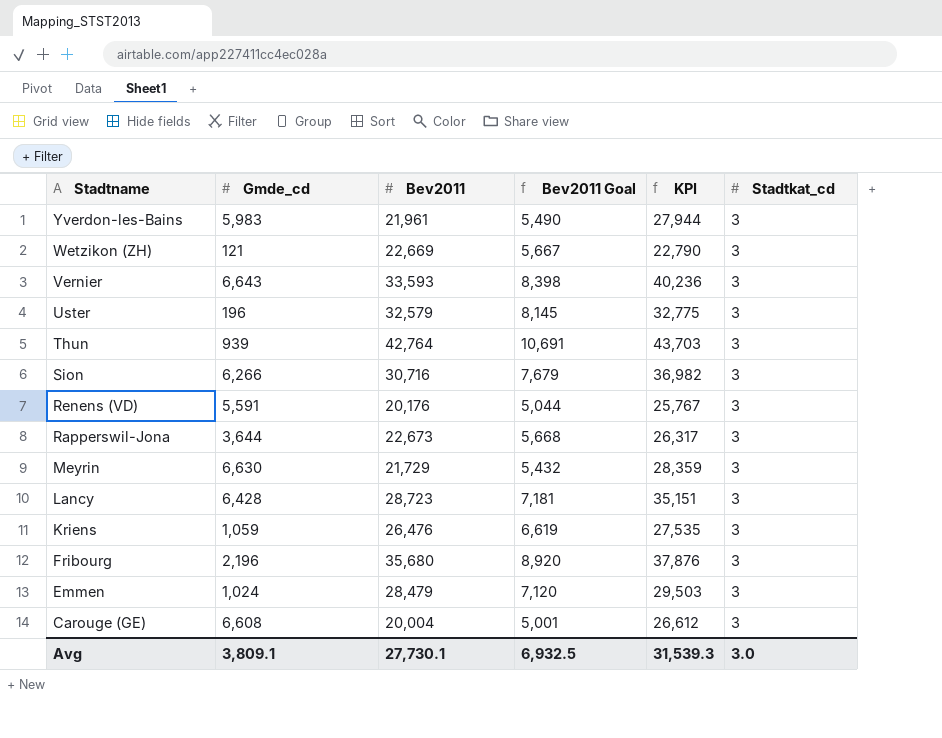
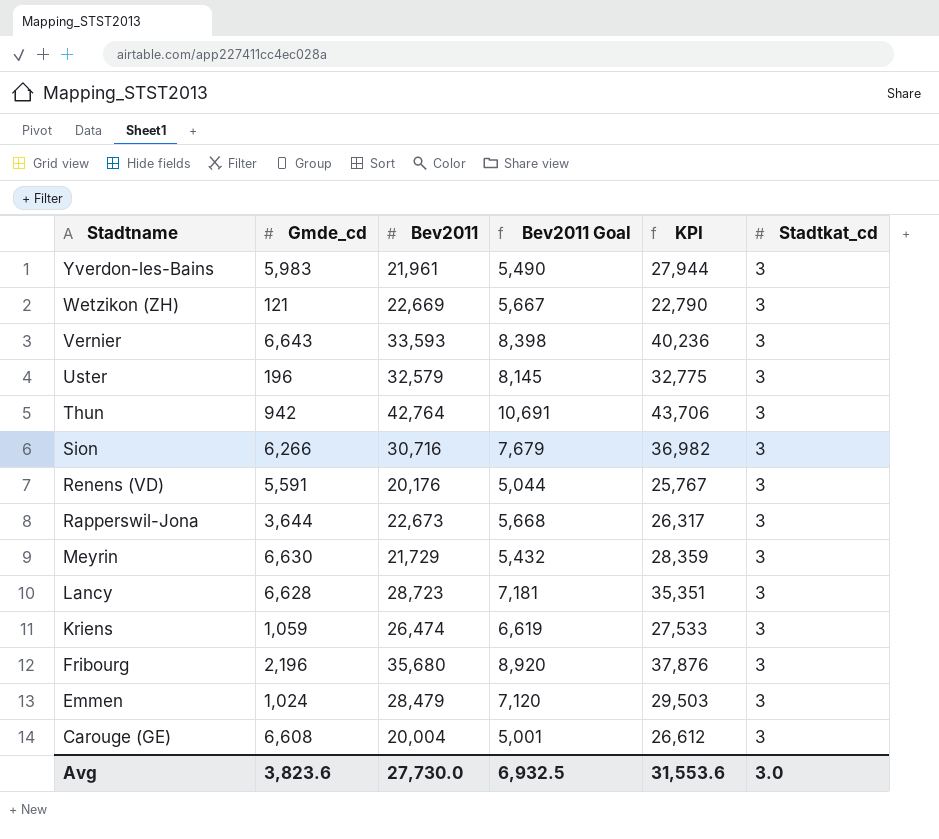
Thun | Gmde_cd: 939 -> 942
Thun | KPI: 43,703 -> 43,706
Lancy | Gmde_cd: 6,428 -> 6,628
Lancy | KPI: 35,151 -> 35,351
Kriens | Bev2011: 26,476 -> 26,474
Kriens | KPI: 27,535 -> 27,533
Avg | Gmde_cd: 3,809.1 -> 3,823.6
Avg | Bev2011: 27,730.1 -> 27,730.0
Avg | KPI: 31,539.3 -> 31,553.6

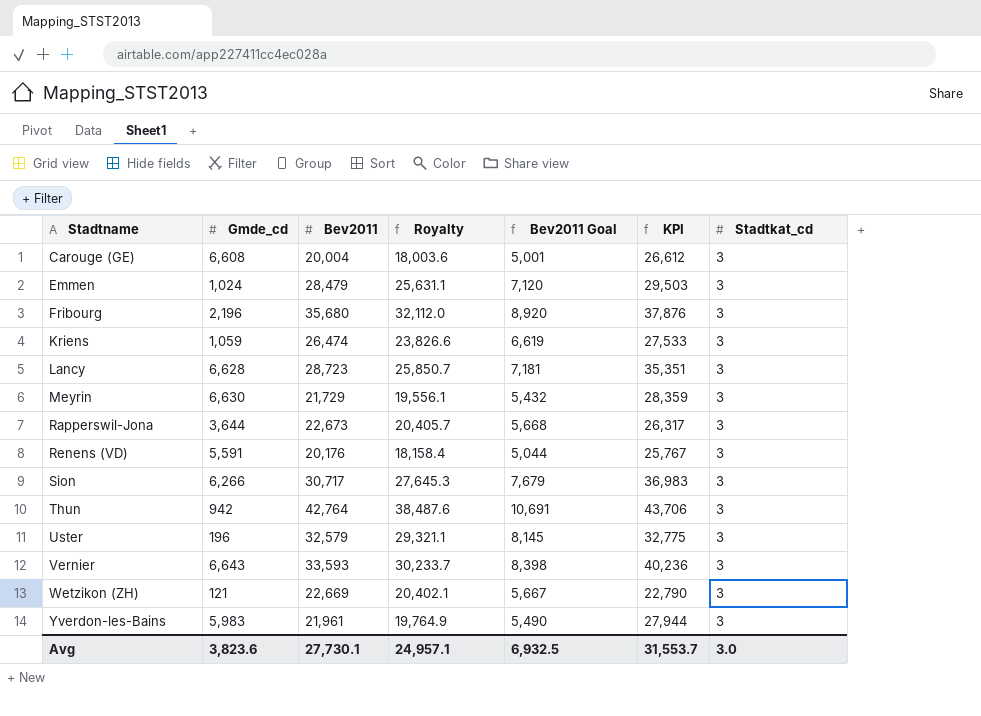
row order: Stadtname descending -> Stadtname ascending
column Royalty | formula: none -> [Bev2011] * 0.9
Sion | Bev2011: 30,716 -> 30,717
Sion | KPI: 36,982 -> 36,983
Avg | Bev2011: 27,730.0 -> 27,730.1
Avg | KPI: 31,553.6 -> 31,553.7

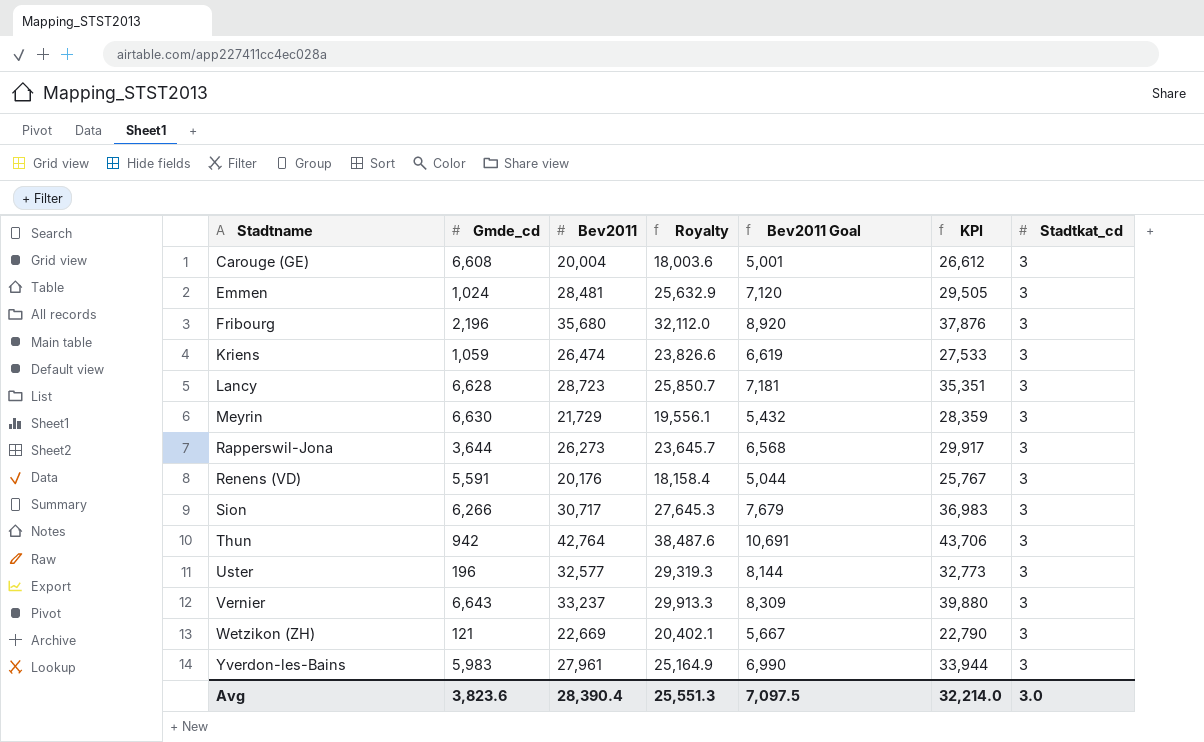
Emmen | Bev2011: 28,479 -> 28,481
Emmen | Royalty: 25,631.1 -> 25,632.9
Emmen | KPI: 29,503 -> 29,505
Rapperswil-Jona | Bev2011: 22,673 -> 26,273
Rapperswil-Jona | Royalty: 20,405.7 -> 23,645.7
Rapperswil-Jona | Bev2011 Goal: 5,668 -> 6,568
Rapperswil-Jona | KPI: 26,317 -> 29,917
Uster | Bev2011: 32,579 -> 32,577
Uster | Royalty: 29,321.1 -> 29,319.3
Uster | Bev2011 Goal: 8,145 -> 8,144
Uster | KPI: 32,775 -> 32,773
Vernier | Bev2011: 33,593 -> 33,237
Vernier | Royalty: 30,233.7 -> 29,913.3
Vernier | Bev2011 Goal: 8,398 -> 8,309
Vernier | KPI: 40,236 -> 39,880
Yverdon-les-Bains | Bev2011: 21,961 -> 27,961
Yverdon-les-Bains | Royalty: 19,764.9 -> 25,164.9
Yverdon-les-Bains | Bev2011 Goal: 5,490 -> 6,990
Yverdon-les-Bains | KPI: 27,944 -> 33,944
Avg | Bev2011: 27,730.1 -> 28,390.4
Avg | Royalty: 24,957.1 -> 25,551.3
Avg | Bev2011 Goal: 6,932.5 -> 7,097.5
Avg | KPI: 31,553.7 -> 32,214.0

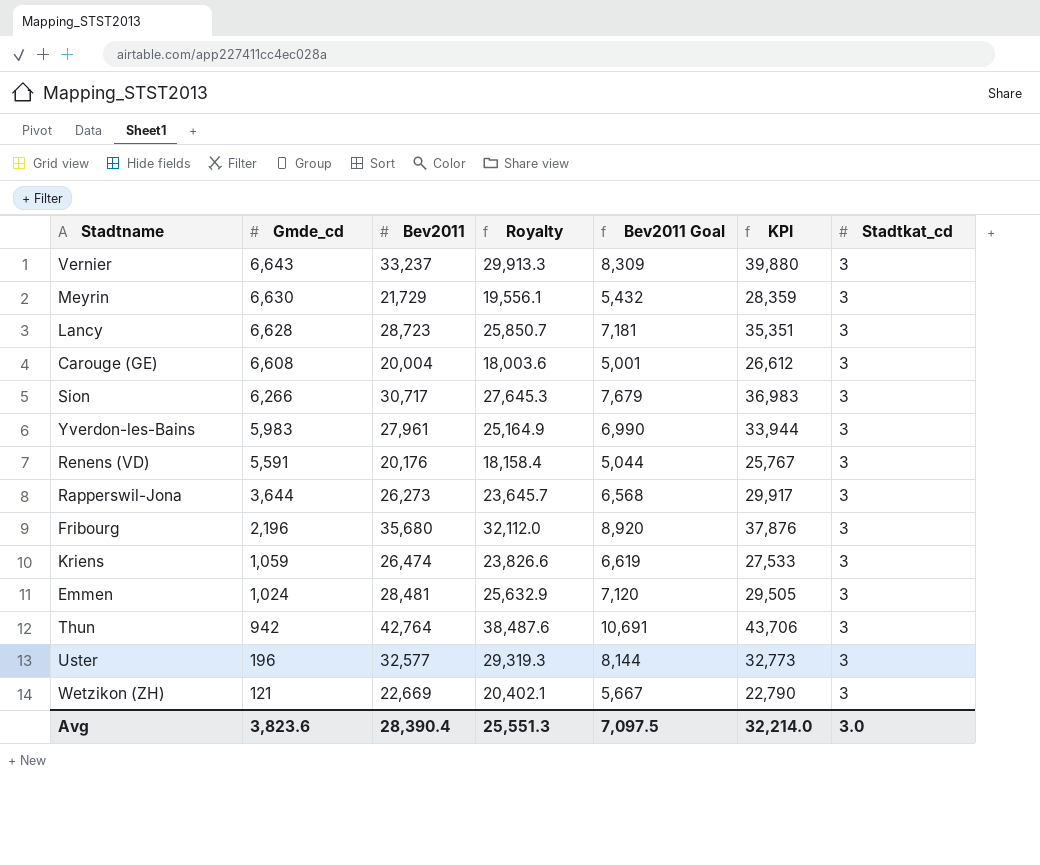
row order: Stadtname ascending -> Gmde_cd descending

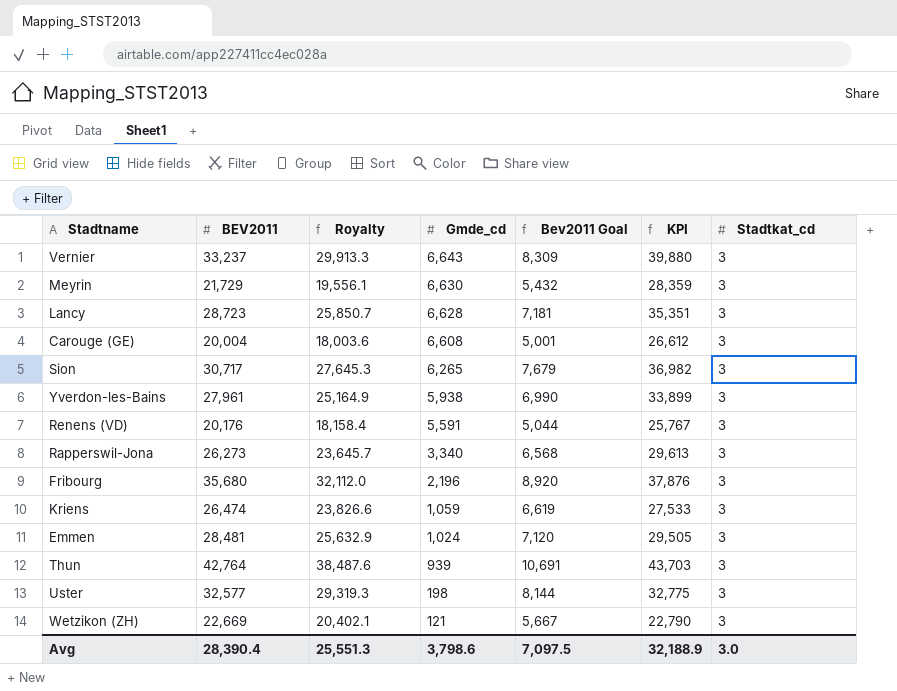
column name: Bev2011 -> BEV2011
column Gmde_cd | position: 2 -> 4
Sion | Gmde_cd: 6,266 -> 6,265
Sion | KPI: 36,983 -> 36,982
Yverdon-les-Bains | Gmde_cd: 5,983 -> 5,938
Yverdon-les-Bains | KPI: 33,944 -> 33,899
Rapperswil-Jona | Gmde_cd: 3,644 -> 3,340
Rapperswil-Jona | KPI: 29,917 -> 29,613
Thun | Gmde_cd: 942 -> 939
Thun | KPI: 43,706 -> 43,703
Uster | Gmde_cd: 196 -> 198
Uster | KPI: 32,773 -> 32,775
Avg | Gmde_cd: 3,823.6 -> 3,798.6
Avg | KPI: 32,214.0 -> 32,188.9

